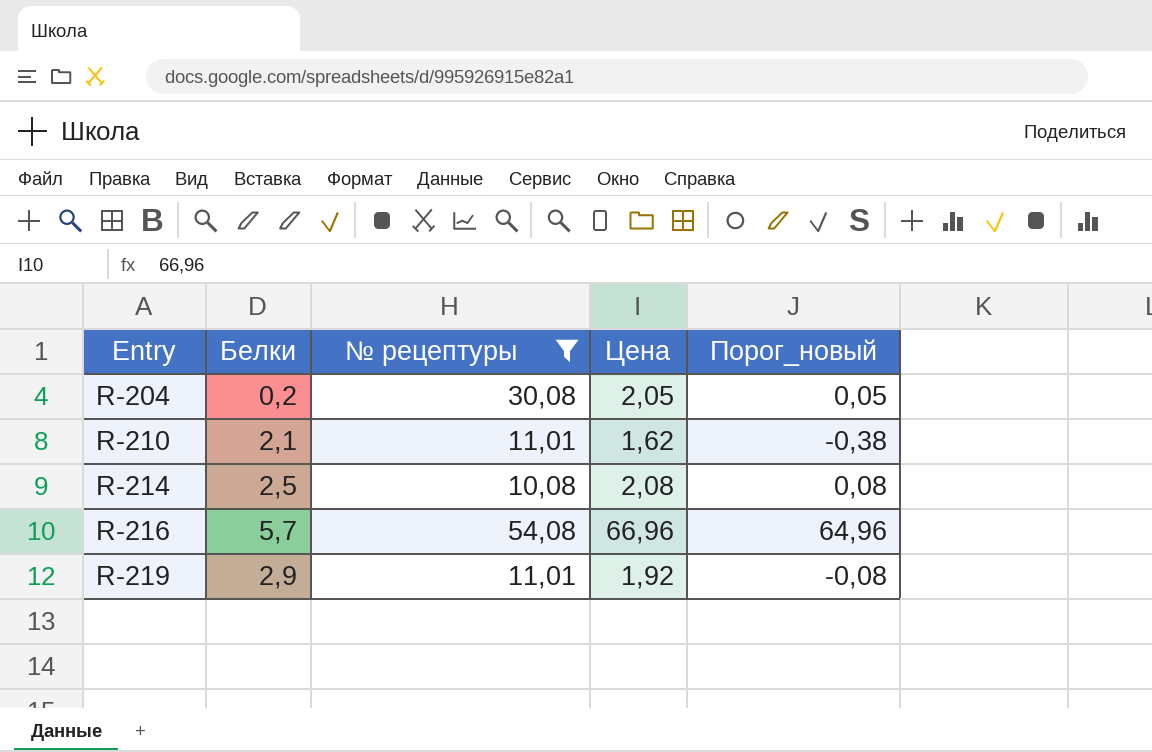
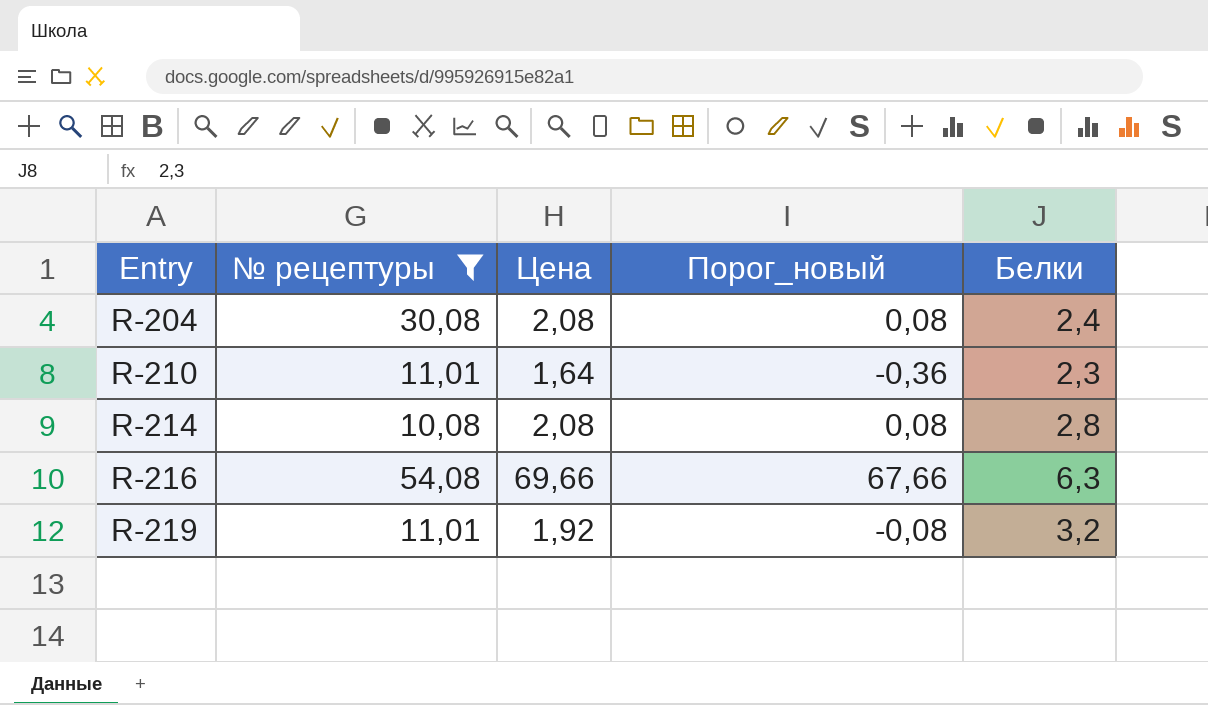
column Белки | position: 2 -> 5
R-204 | Цена: 2,05 -> 2,08
R-204 | Порог_новый: 0,05 -> 0,08
R-204 | Белки: 0,2 -> 2,4
R-210 | Цена: 1,62 -> 1,64
R-210 | Порог_новый: -0,38 -> -0,36
R-210 | Белки: 2,1 -> 2,3
R-214 | Белки: 2,5 -> 2,8
R-216 | Цена: 66,96 -> 69,66
R-216 | Порог_новый: 64,96 -> 67,66
R-216 | Белки: 5,7 -> 6,3
R-219 | Белки: 2,9 -> 3,2

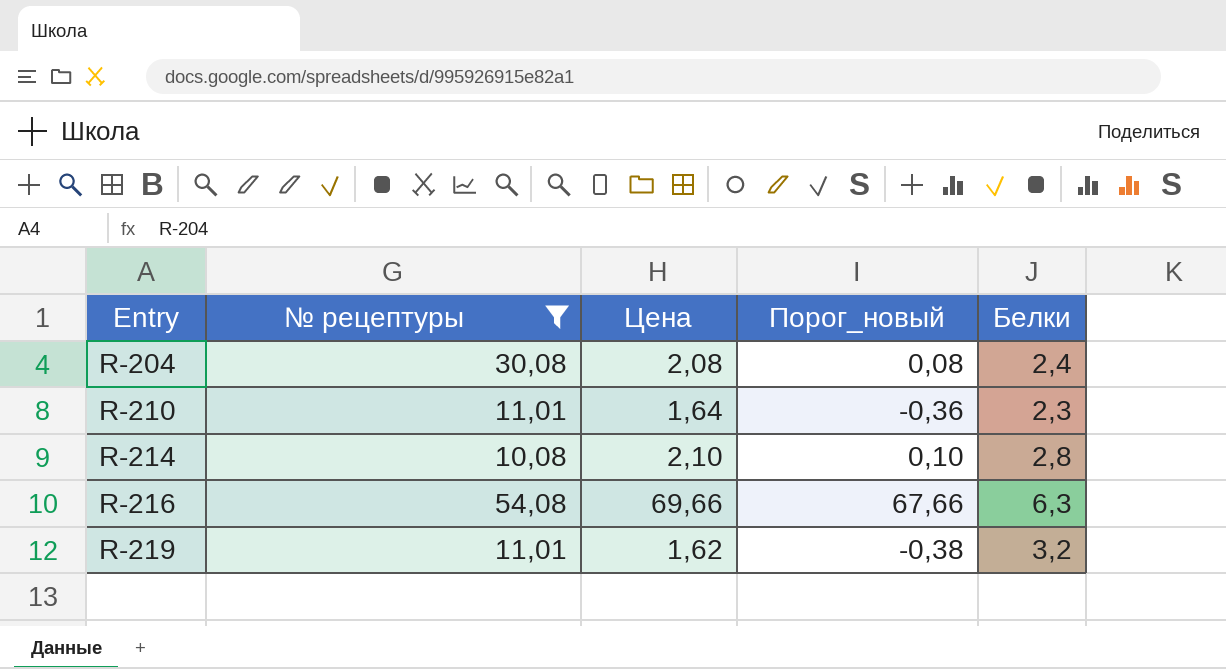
R-214 | Цена: 2,08 -> 2,10
R-214 | Порог_новый: 0,08 -> 0,10
R-219 | Цена: 1,92 -> 1,62
R-219 | Порог_новый: -0,08 -> -0,38

